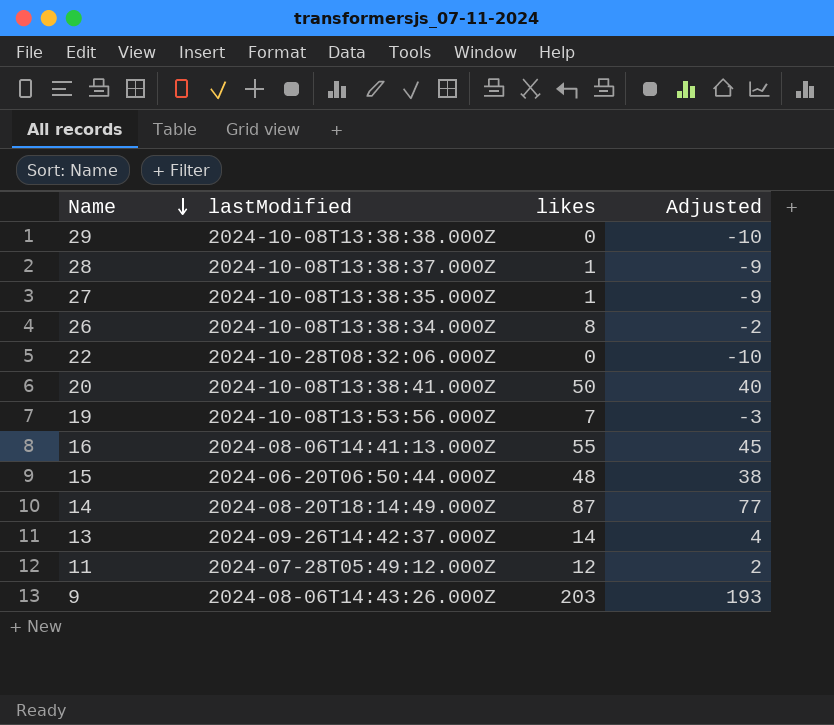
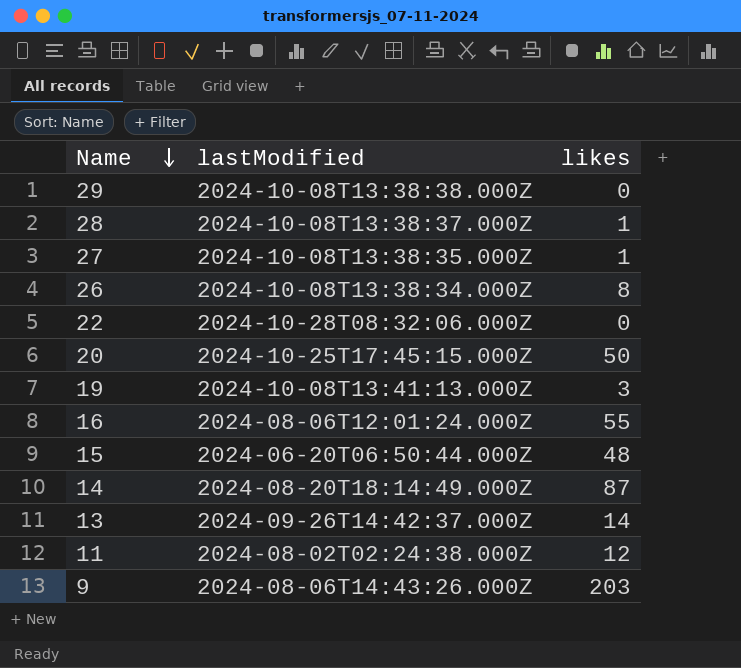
column Adjusted | formula: [likes] - 10 -> none
20 | lastModified: 2024-10-08T13:38:41.000Z -> 2024-10-25T17:45:15.000Z
19 | lastModified: 2024-10-08T13:53:56.000Z -> 2024-10-08T13:41:13.000Z
19 | likes: 7 -> 3
16 | lastModified: 2024-08-06T14:41:13.000Z -> 2024-08-06T12:01:24.000Z
11 | lastModified: 2024-07-28T05:49:12.000Z -> 2024-08-02T02:24:38.000Z

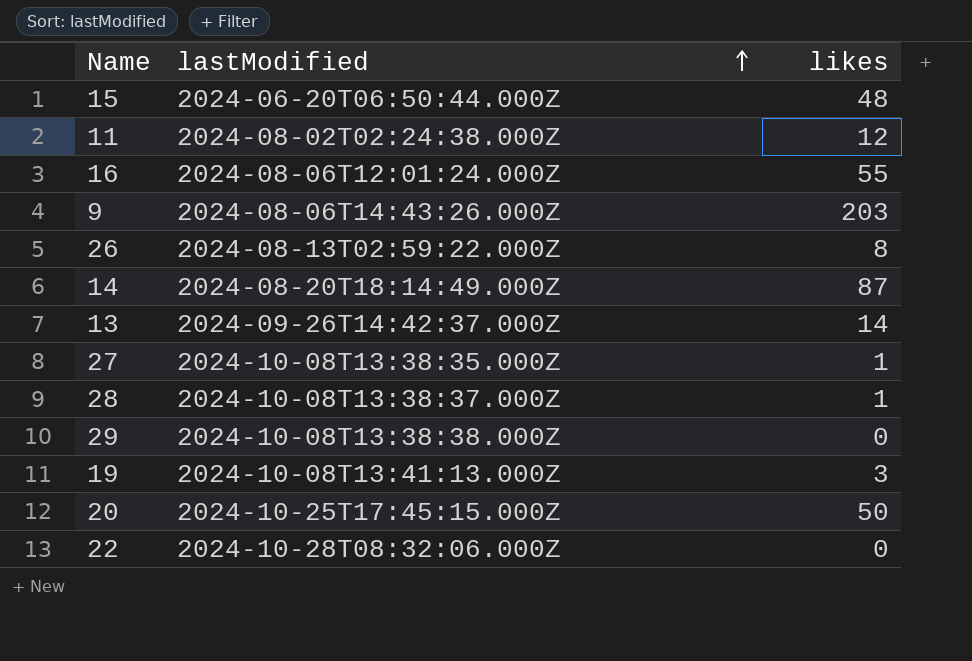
row order: Name descending -> lastModified ascending
26 | lastModified: 2024-10-08T13:38:34.000Z -> 2024-08-13T02:59:22.000Z

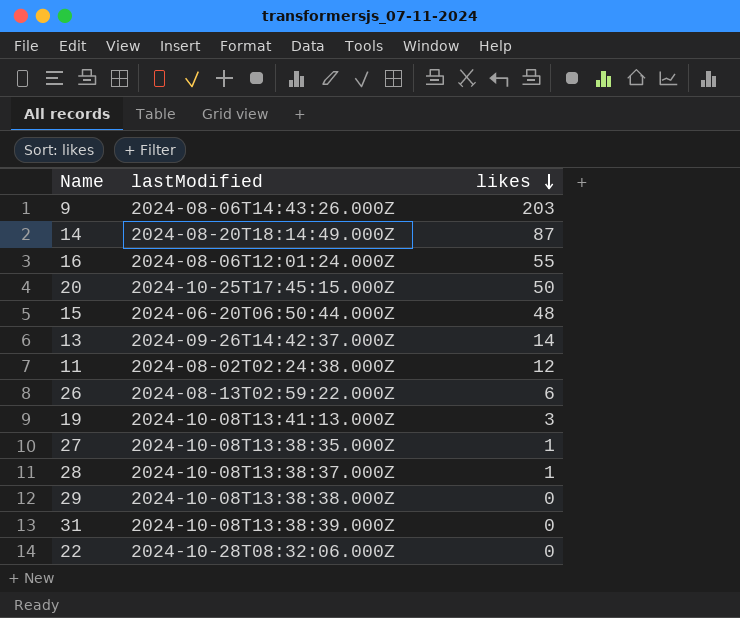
row order: lastModified ascending -> likes descending
26 | likes: 8 -> 6
row 31: none -> 2024-10-08T13:38:39.000Z | 0

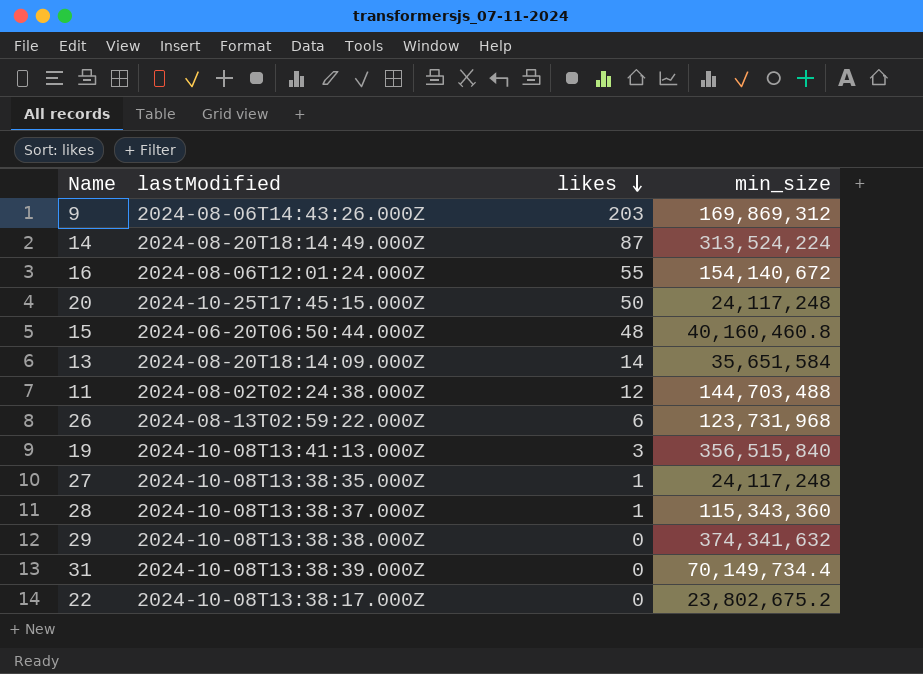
column min_size | position: none -> 4
13 | lastModified: 2024-09-26T14:42:37.000Z -> 2024-08-20T18:14:09.000Z
22 | lastModified: 2024-10-28T08:32:06.000Z -> 2024-10-08T13:38:17.000Z

